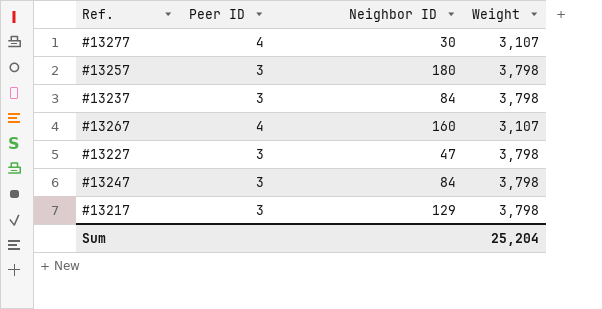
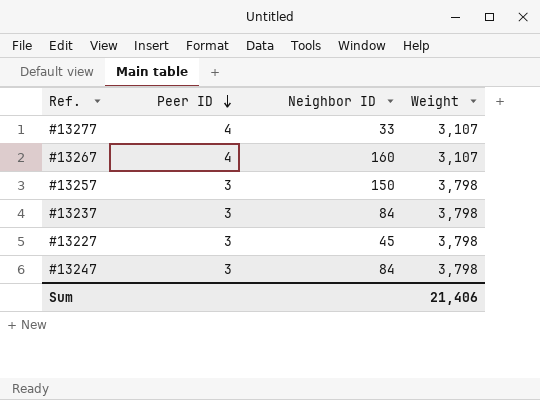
row order: none -> Peer ID descending
row #13217: 3 | 129 | 3,798 -> none
#13277 | Neighbor ID: 30 -> 33
#13257 | Neighbor ID: 180 -> 150
#13227 | Neighbor ID: 47 -> 45
Sum | Weight: 25,204 -> 21,406

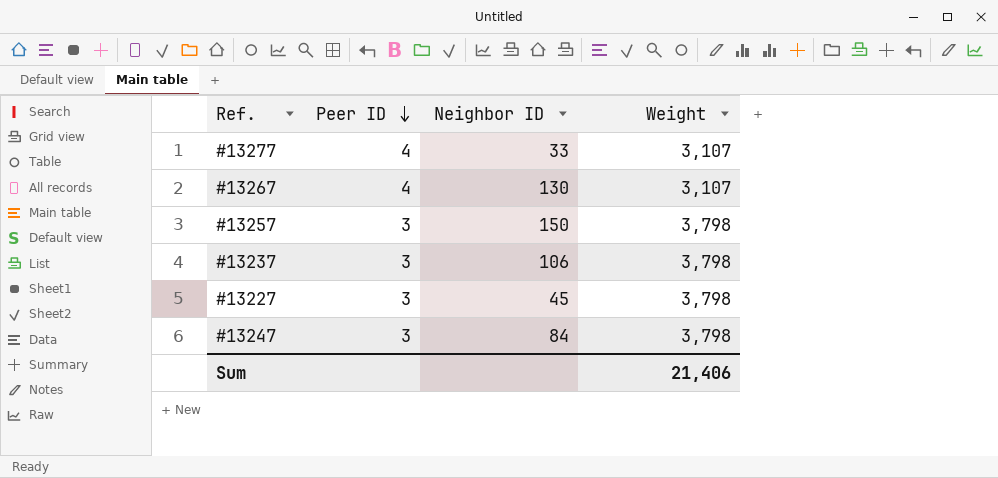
#13267 | Neighbor ID: 160 -> 130
#13237 | Neighbor ID: 84 -> 106

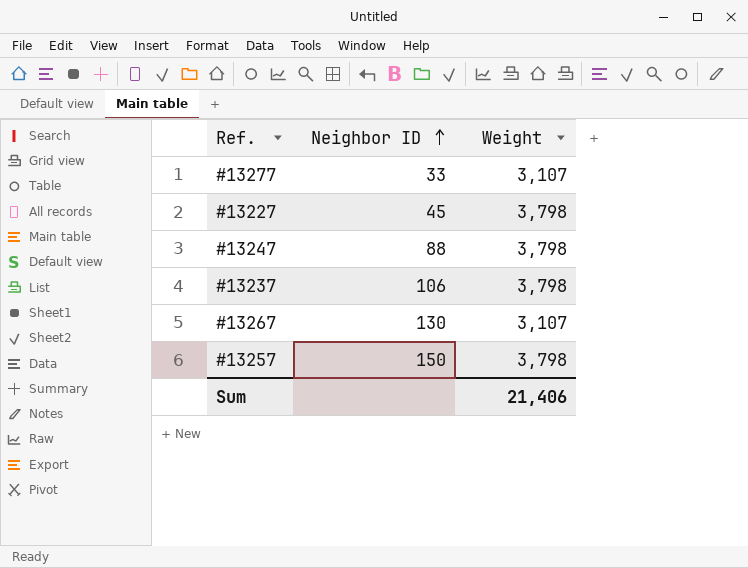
row order: Peer ID descending -> Neighbor ID ascending
column Peer ID | position: 2 -> none
#13247 | Neighbor ID: 84 -> 88

